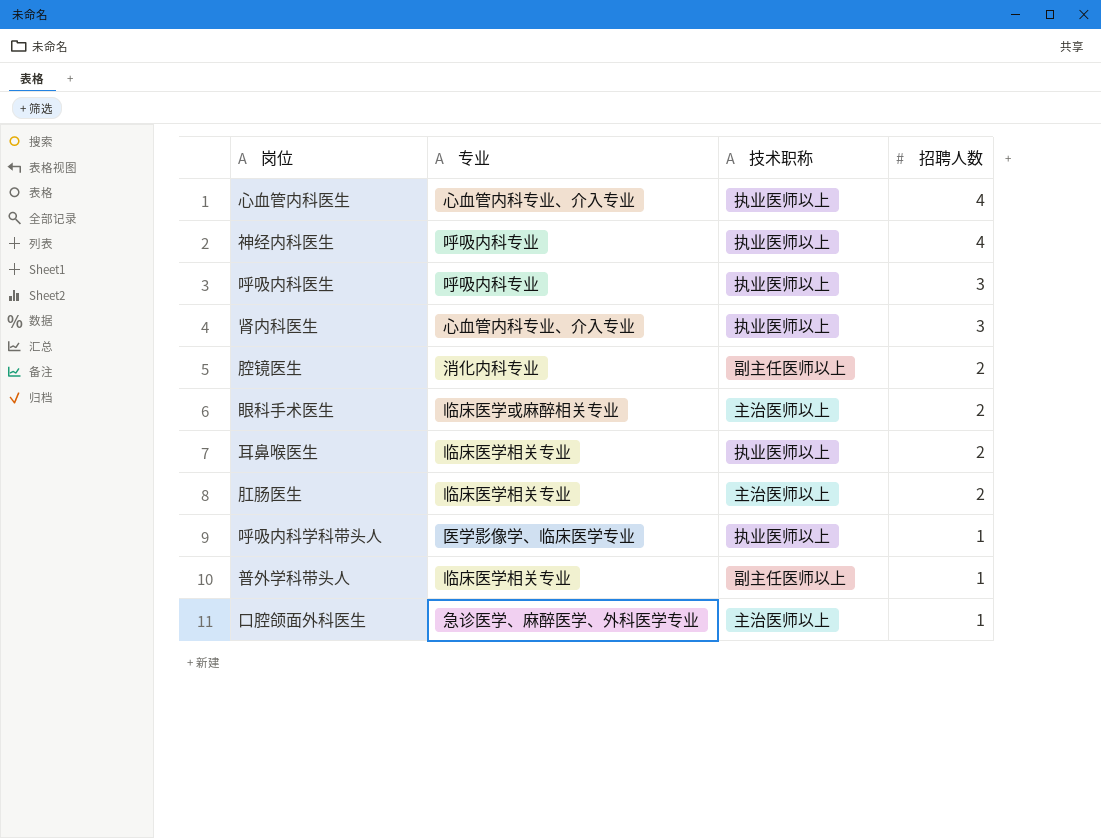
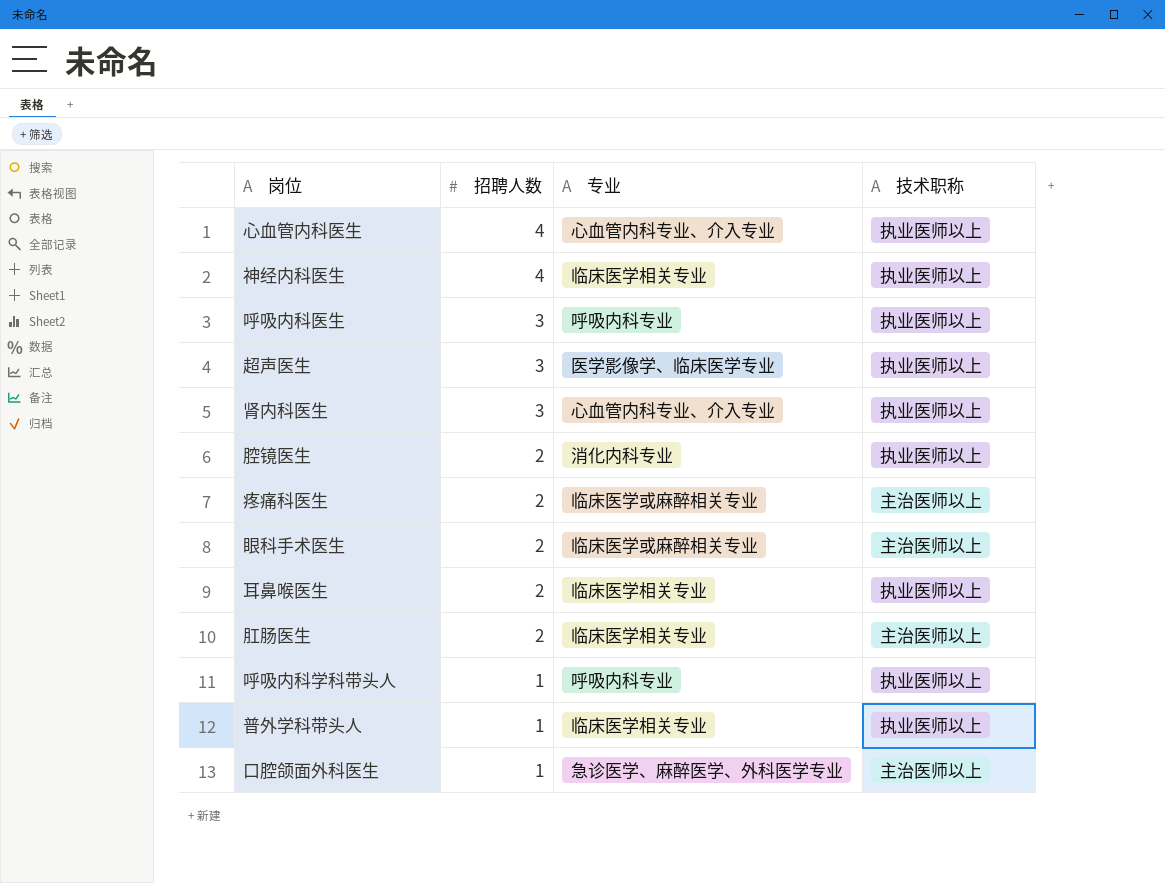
column 招聘人数 | position: 4 -> 2
神经内科医生 | 专业: 呼吸内科专业 -> 临床医学相关专业
row 超声医生: none -> 3 | 医学影像学、临床医学专业 | 执业医师以上
腔镜医生 | 技术职称: 副主任医师以上 -> 执业医师以上
row 疼痛科医生: none -> 2 | 临床医学或麻醉相关专业 | 主治医师以上
呼吸内科学科带头人 | 专业: 医学影像学、临床医学专业 -> 呼吸内科专业
普外学科带头人 | 技术职称: 副主任医师以上 -> 执业医师以上

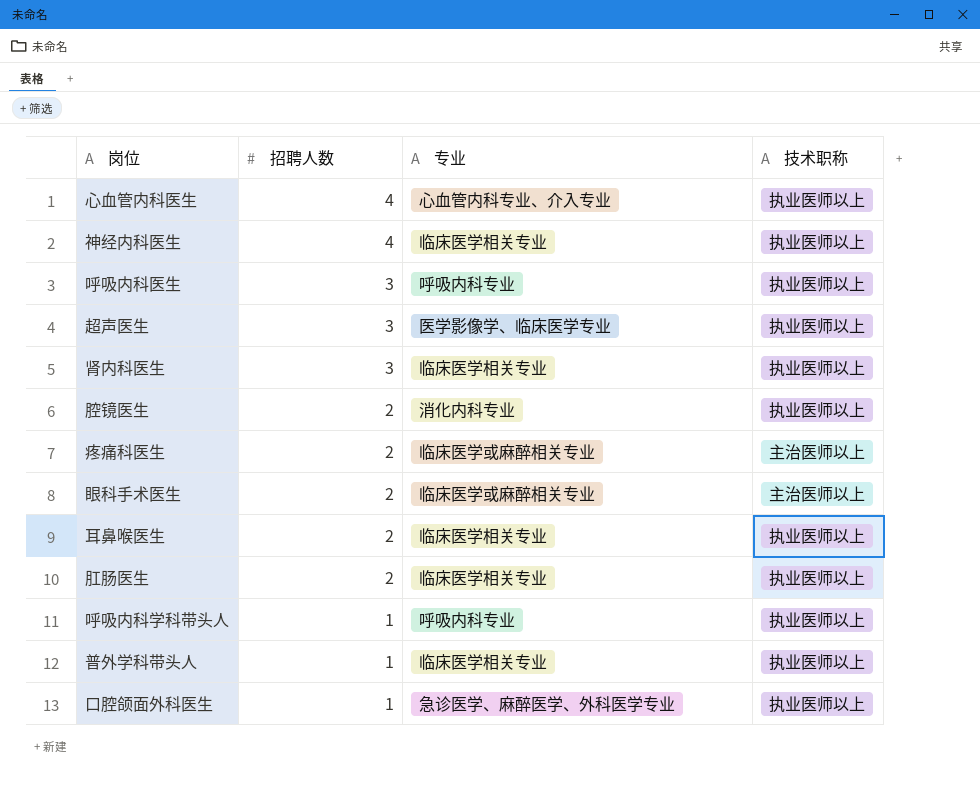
肾内科医生 | 专业: 心血管内科专业、介入专业 -> 临床医学相关专业
肛肠医生 | 技术职称: 主治医师以上 -> 执业医师以上
口腔颌面外科医生 | 技术职称: 主治医师以上 -> 执业医师以上

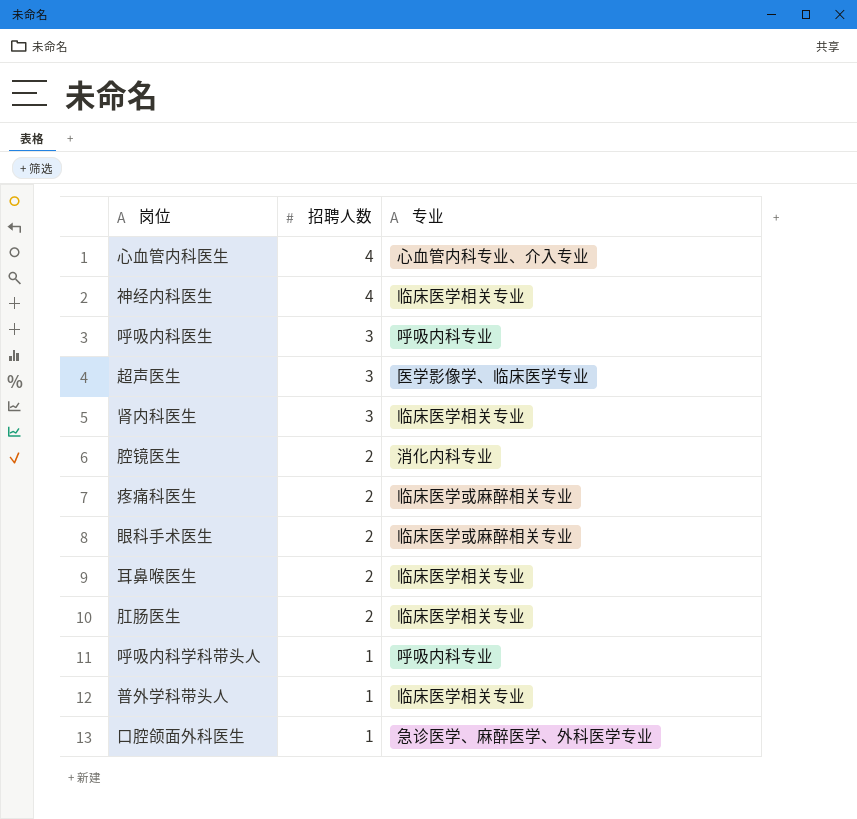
column 技术职称 | position: 4 -> none

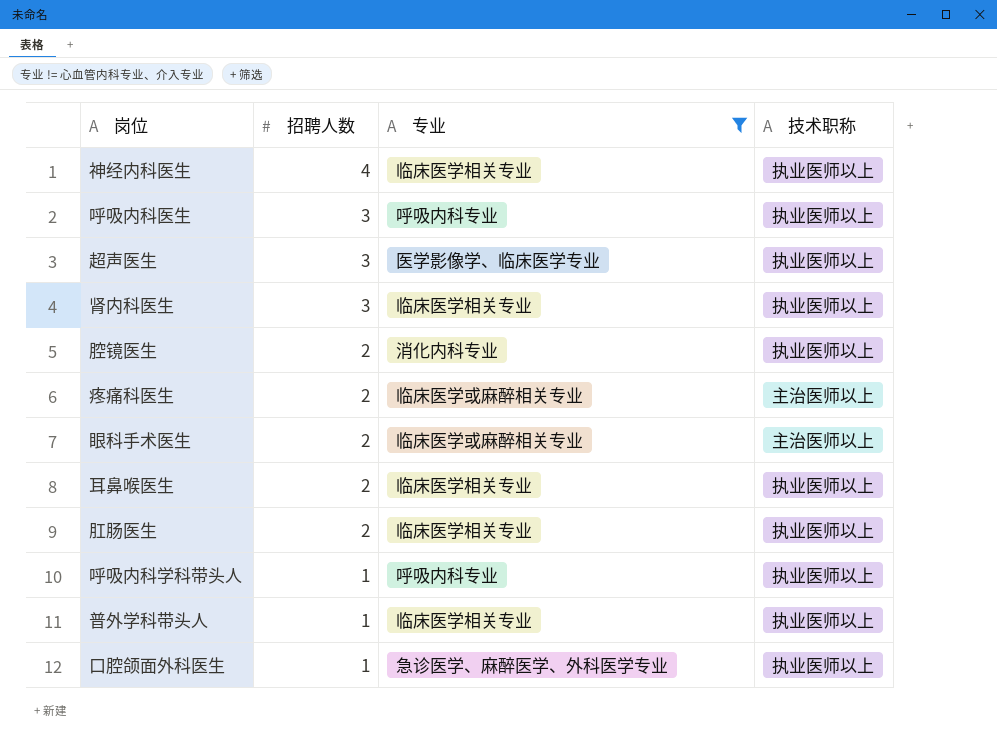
filter: none -> 专业 != 心血管内科专业、介入专业
column 技术职称 | position: none -> 4

